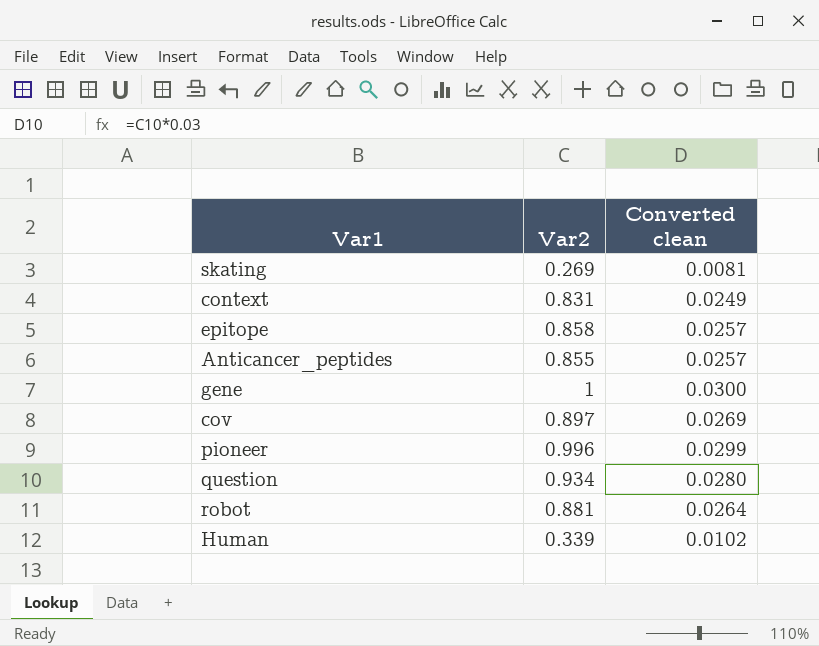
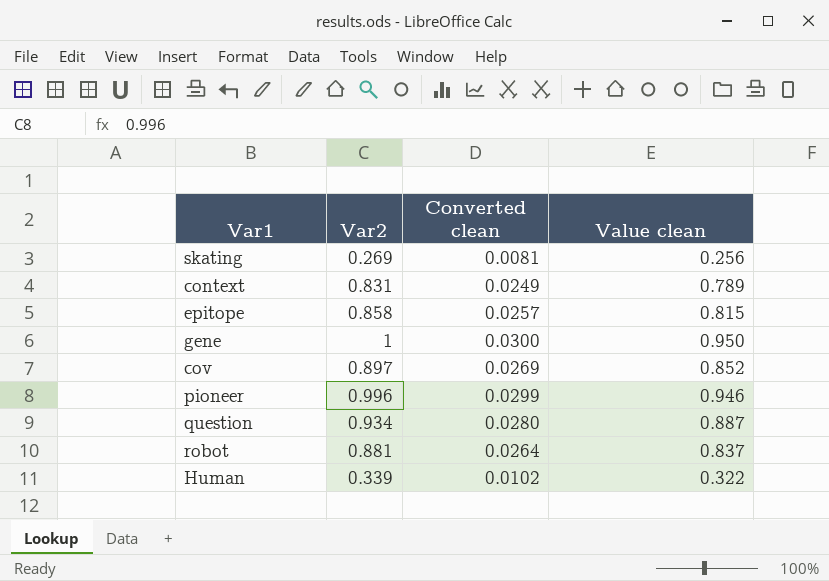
column Value clean | formula: none -> [Var2] * 0.95
row Anticancer_peptides: 0.855 | 0.0257 -> none

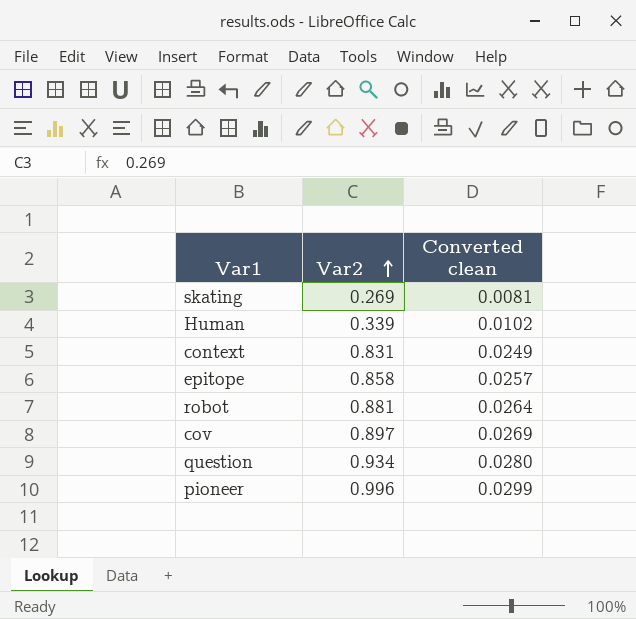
row order: none -> Var2 ascending
column Value clean | formula: [Var2] * 0.95 -> none
row gene: 1 | 0.0300 | 0.950 -> none

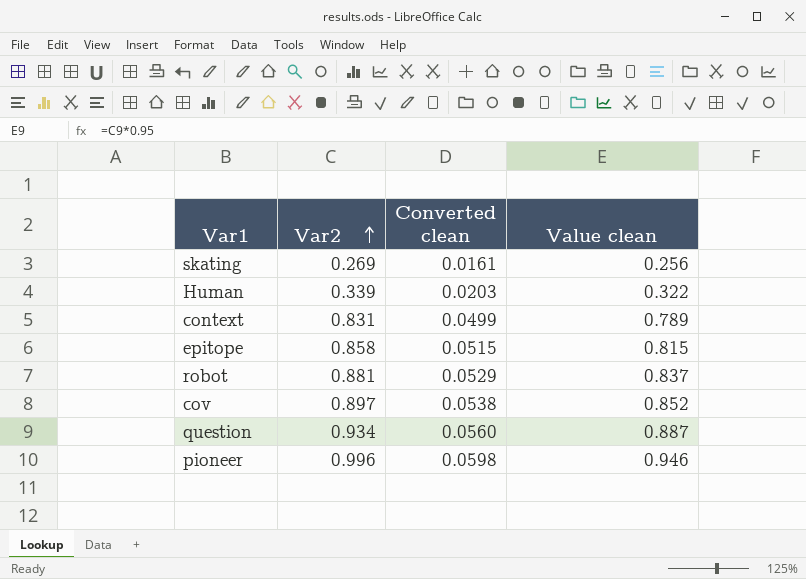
column Converted clean | formula: [Var2] * 0.03 -> [Var2] * 0.06
column Value clean | formula: none -> [Var2] * 0.95

